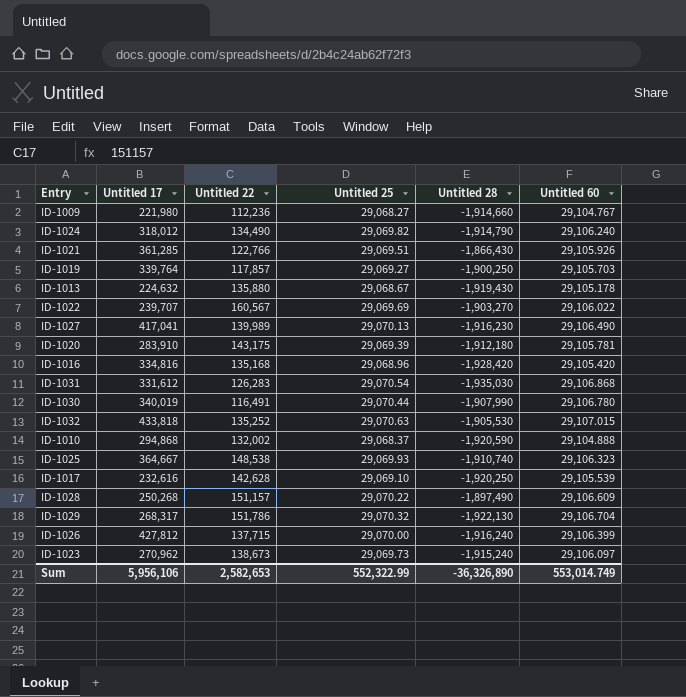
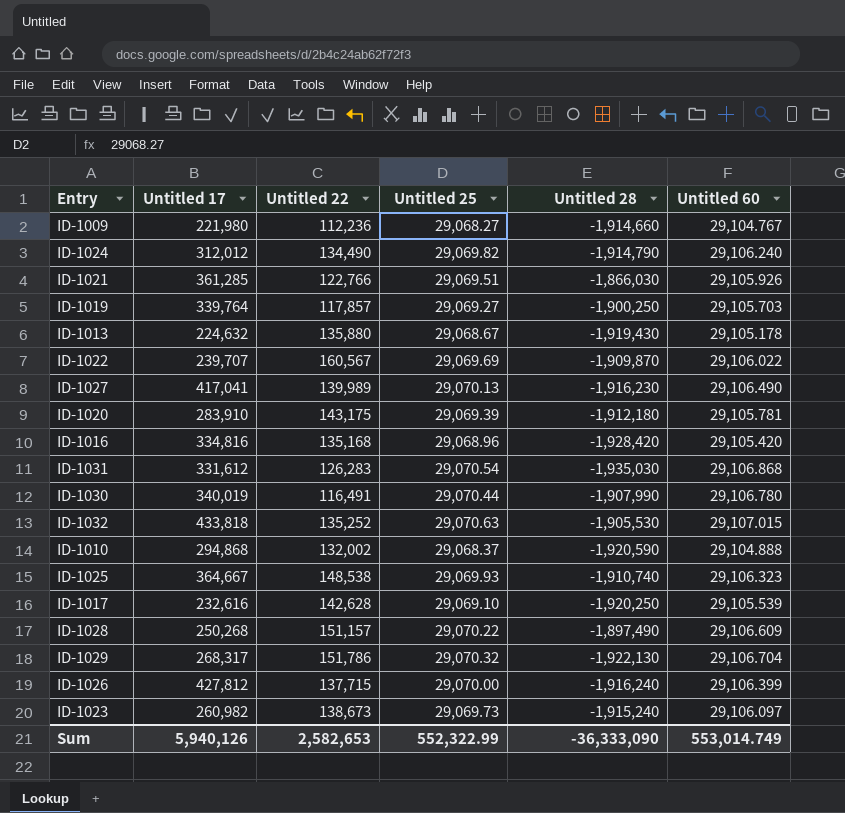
ID-1024 | Untitled 17: 318,012 -> 312,012
ID-1021 | Untitled 28: -1,866,430 -> -1,866,030
ID-1022 | Untitled 28: -1,903,270 -> -1,909,870
ID-1023 | Untitled 17: 270,962 -> 260,982
Sum | Untitled 17: 5,956,106 -> 5,940,126
Sum | Untitled 28: -36,326,890 -> -36,333,090

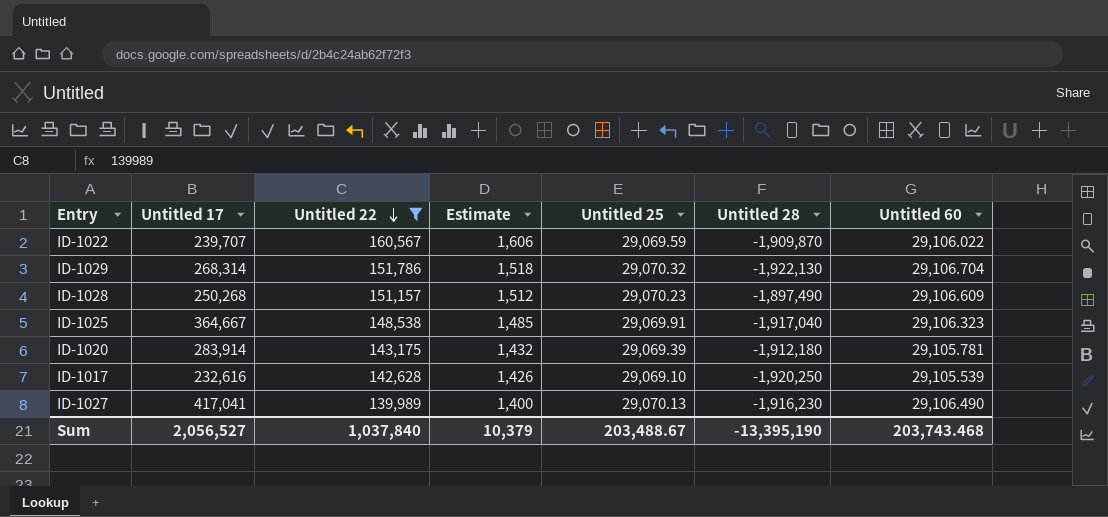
filter: none -> Untitled 22 >= 139,989
row order: none -> Untitled 22 descending
column Estimate | formula: none -> [Untitled 22] * 0.01
ID-1022 | Untitled 25: 29,069.69 -> 29,069.59
ID-1029 | Untitled 17: 268,317 -> 268,314
ID-1028 | Untitled 25: 29,070.22 -> 29,070.23
ID-1025 | Untitled 25: 29,069.93 -> 29,069.91
ID-1025 | Untitled 28: -1,910,740 -> -1,917,040
ID-1020 | Untitled 17: 283,910 -> 283,914
Sum | Untitled 17: 5,940,126 -> 2,056,527
Sum | Untitled 22: 2,582,653 -> 1,037,840
Sum | Untitled 25: 552,322.99 -> 203,488.67
Sum | Untitled 28: -36,333,090 -> -13,395,190
Sum | Untitled 60: 553,014.749 -> 203,743.468

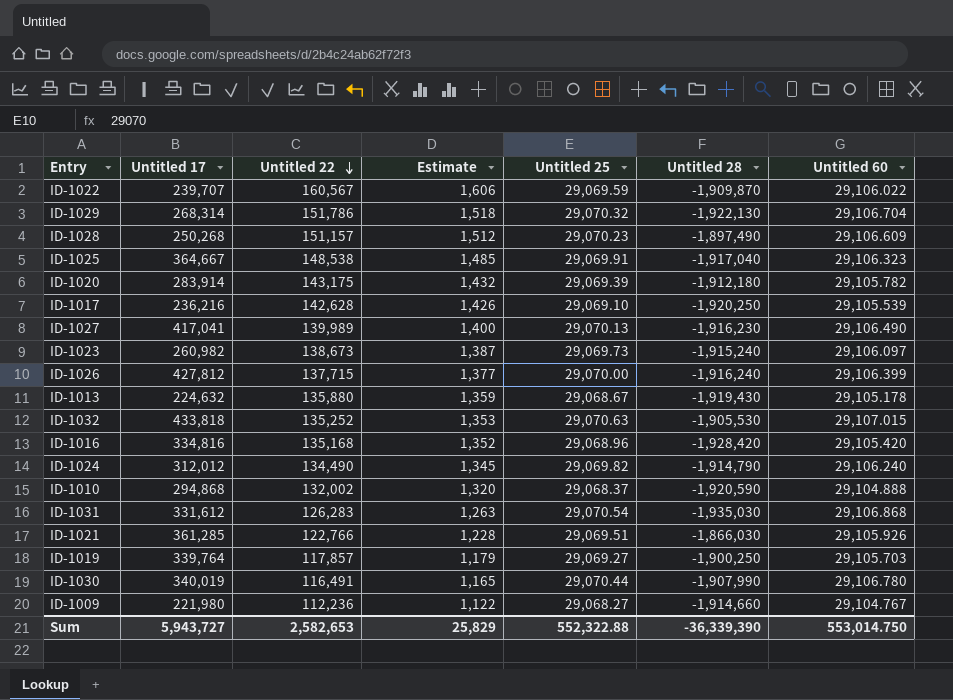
filter: Untitled 22 >= 139,989 -> none
ID-1020 | Untitled 60: 29,105.781 -> 29,105.782
ID-1017 | Untitled 17: 232,616 -> 236,216
Sum | Untitled 17: 2,056,527 -> 5,943,727
Sum | Untitled 22: 1,037,840 -> 2,582,653
Sum | Estimate: 10,379 -> 25,829
Sum | Untitled 25: 203,488.67 -> 552,322.88
Sum | Untitled 28: -13,395,190 -> -36,339,390
Sum | Untitled 60: 203,743.468 -> 553,014.750

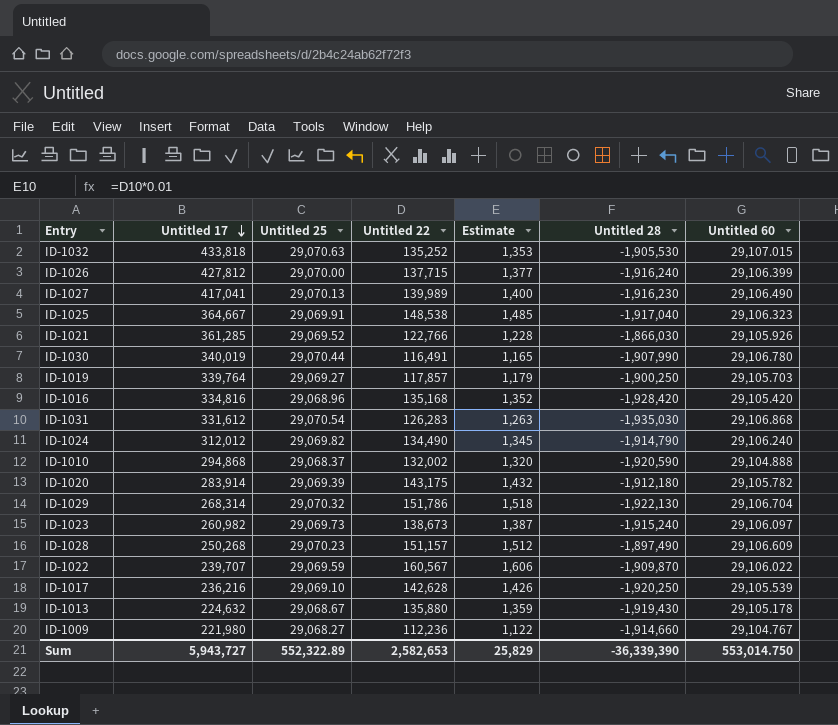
row order: Untitled 22 descending -> Untitled 17 descending
column Untitled 25 | position: 5 -> 3
ID-1021 | Untitled 25: 29,069.51 -> 29,069.52
Sum | Untitled 25: 552,322.88 -> 552,322.89

